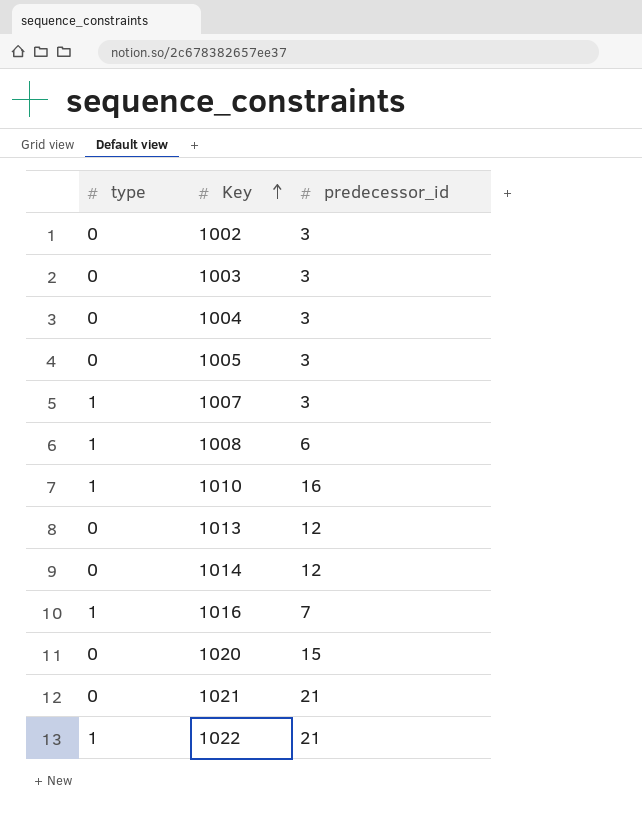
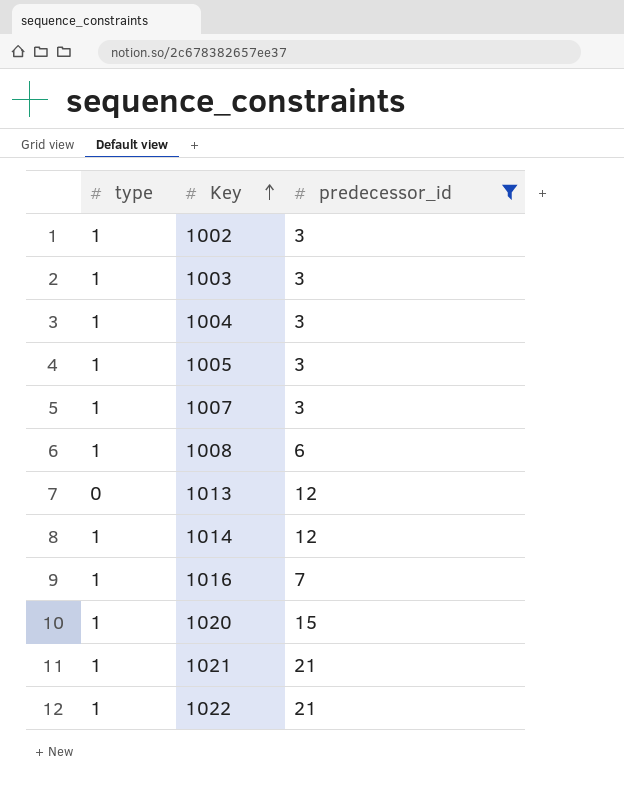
filter: none -> predecessor_id != 16
1002 | type: 0 -> 1
1003 | type: 0 -> 1
1004 | type: 0 -> 1
1005 | type: 0 -> 1
1014 | type: 0 -> 1
1020 | type: 0 -> 1
1021 | type: 0 -> 1

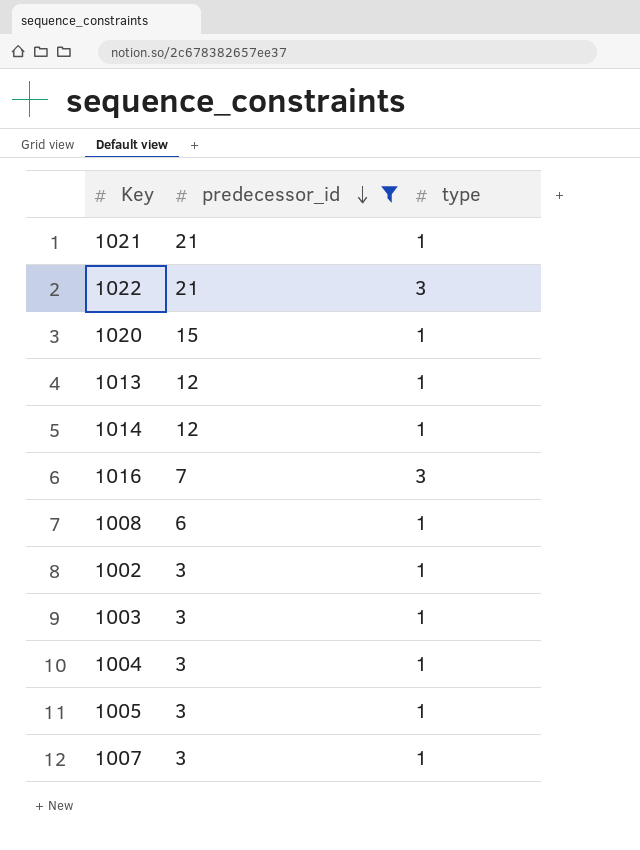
row order: Key ascending -> predecessor_id descending
column type | position: 1 -> 3
1022 | type: 1 -> 3
1013 | type: 0 -> 1
1016 | type: 1 -> 3

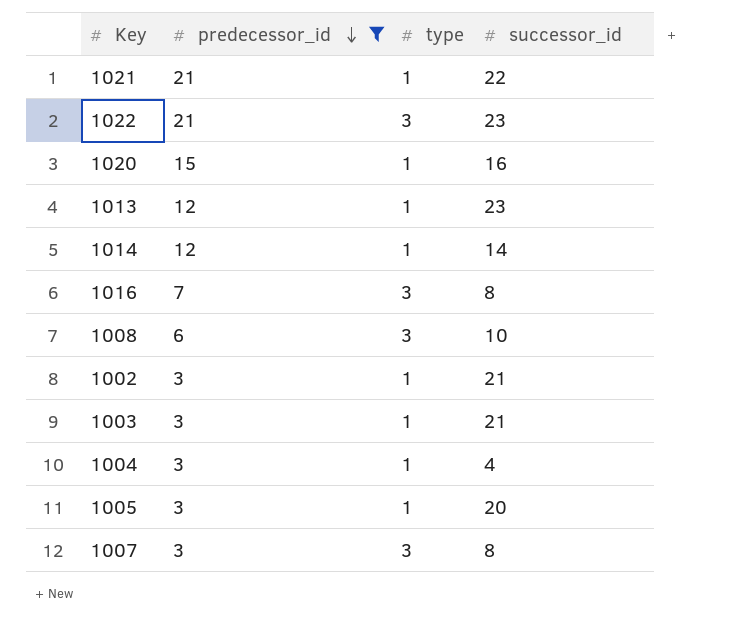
column successor_id | position: none -> 4
1008 | type: 1 -> 3
1007 | type: 1 -> 3

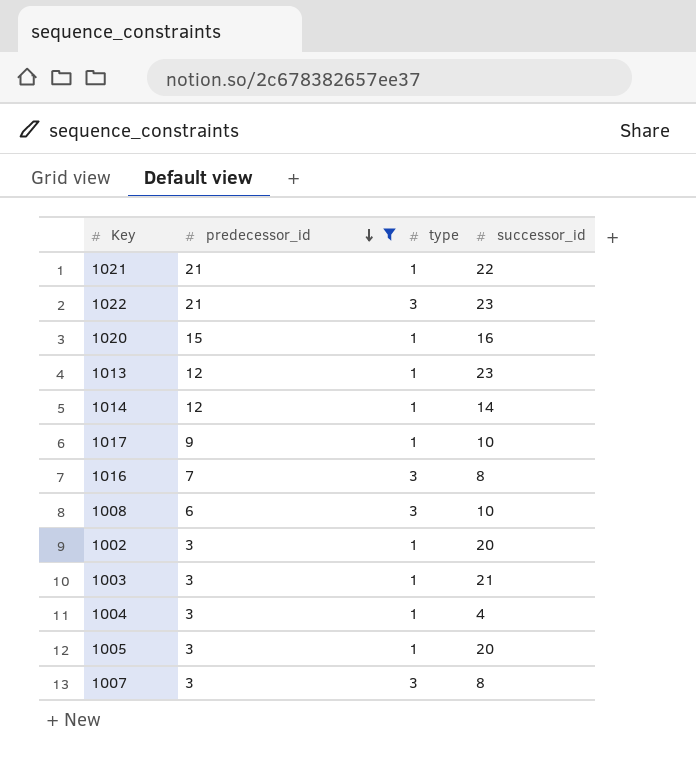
row 1017: none -> 9 | 1 | 10
1002 | successor_id: 21 -> 20

